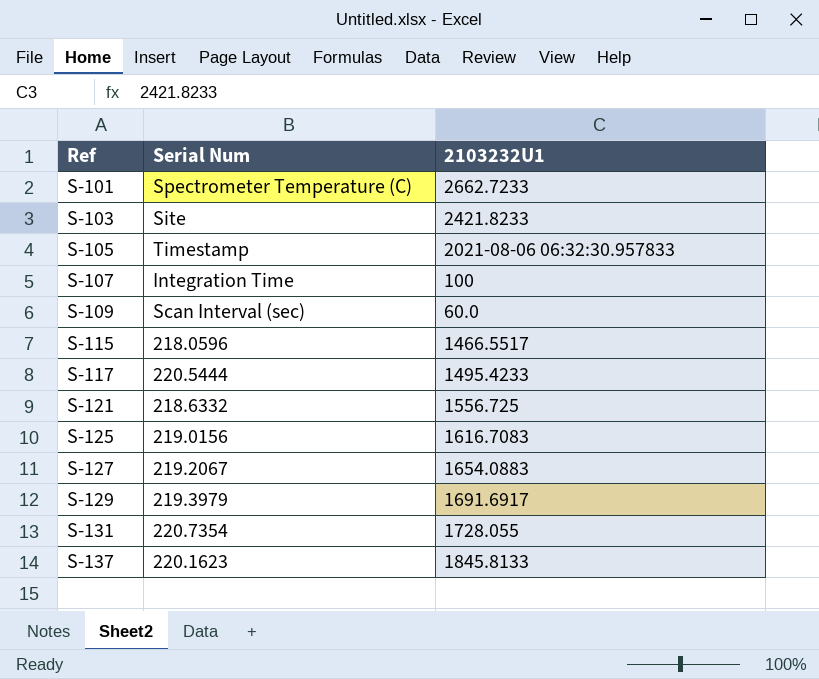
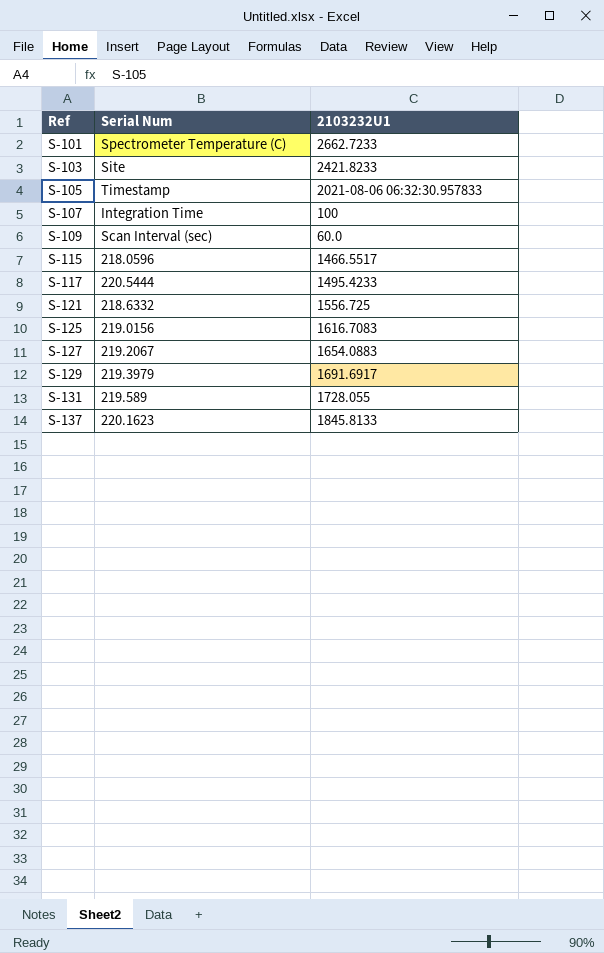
S-131 | Serial Num: 220.7354 -> 219.589

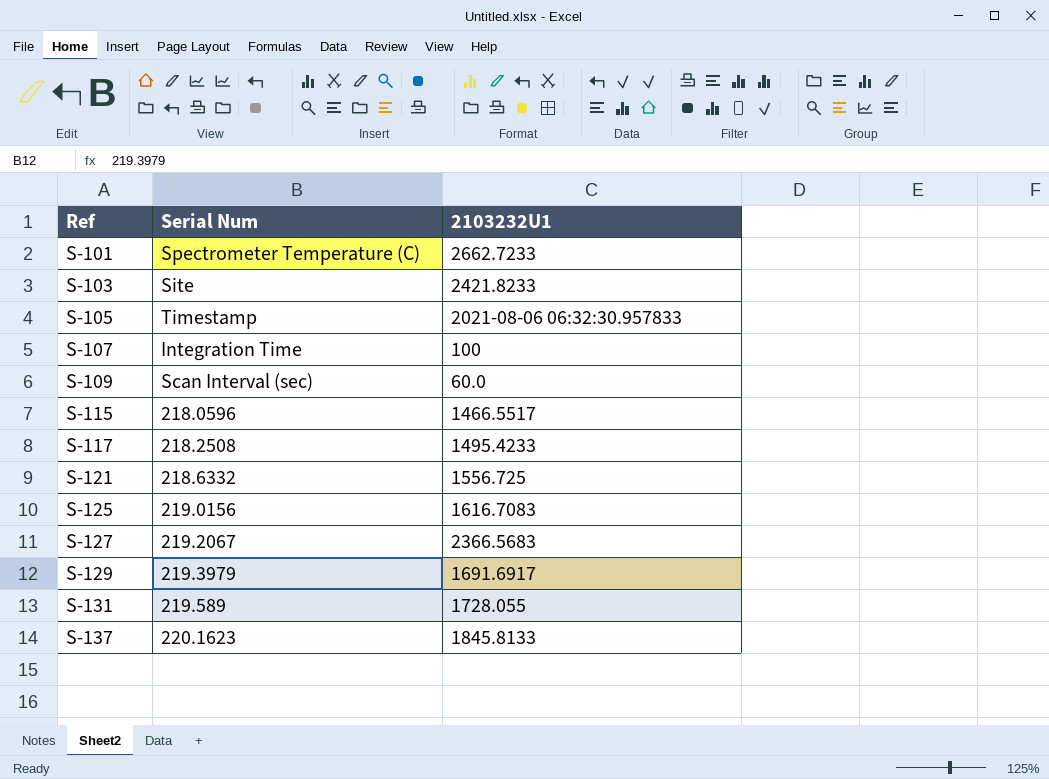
S-117 | Serial Num: 220.5444 -> 218.2508
S-127 | 2103232U1: 1654.0883 -> 2366.5683

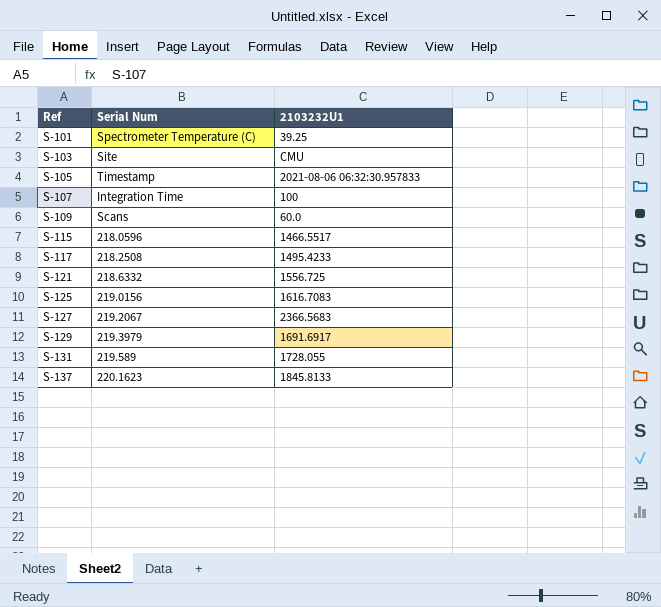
S-101 | 2103232U1: 2662.7233 -> 39.25
S-103 | 2103232U1: 2421.8233 -> CMU
S-109 | Serial Num: Scan Interval (sec) -> Scans

